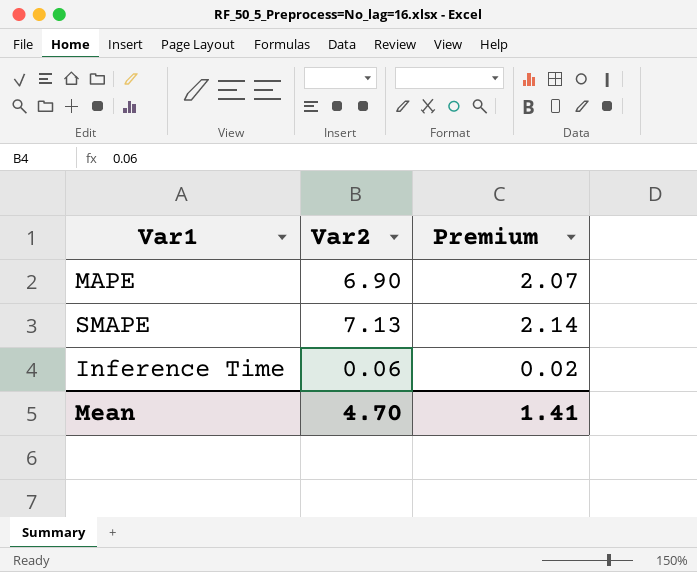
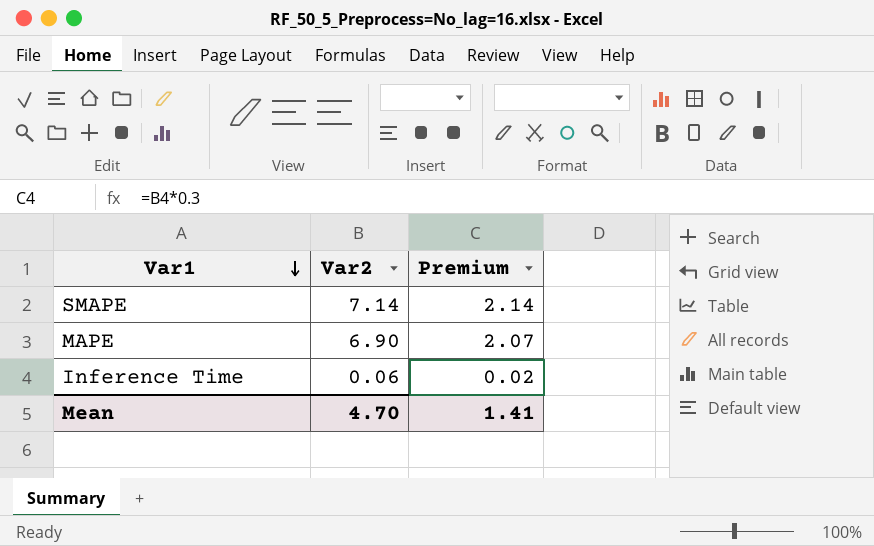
row order: none -> Var1 descending
SMAPE | Var2: 7.13 -> 7.14

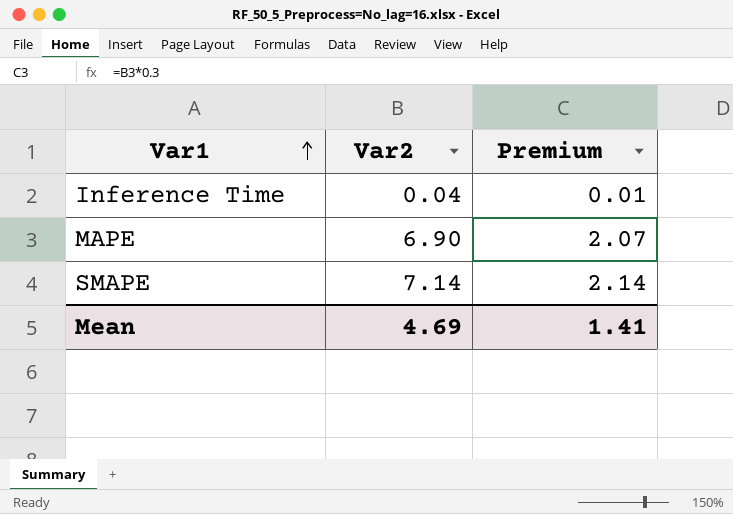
row order: Var1 descending -> Var1 ascending
Inference Time | Var2: 0.06 -> 0.04
Inference Time | Premium: 0.02 -> 0.01
Mean | Var2: 4.70 -> 4.69

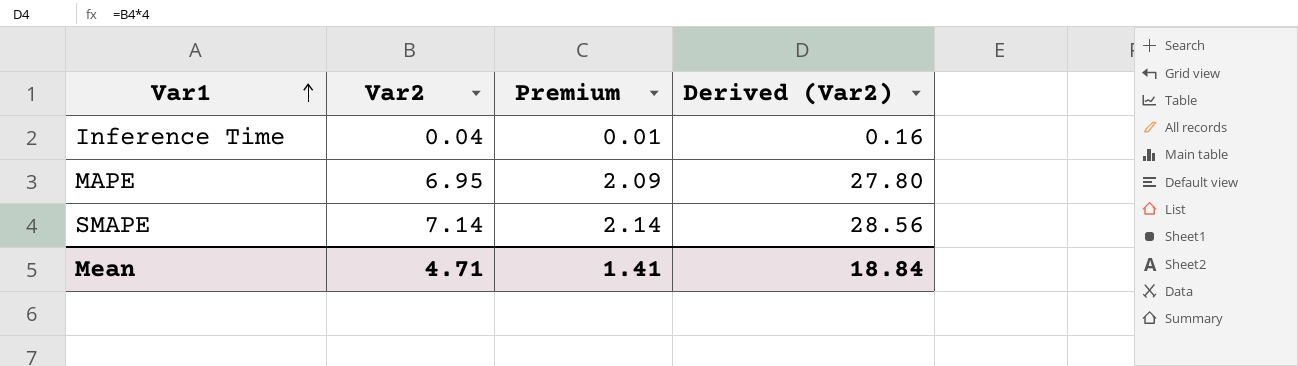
column Derived (Var2) | formula: none -> [Var2] * 4
MAPE | Var2: 6.90 -> 6.95
MAPE | Premium: 2.07 -> 2.09
Mean | Var2: 4.69 -> 4.71

